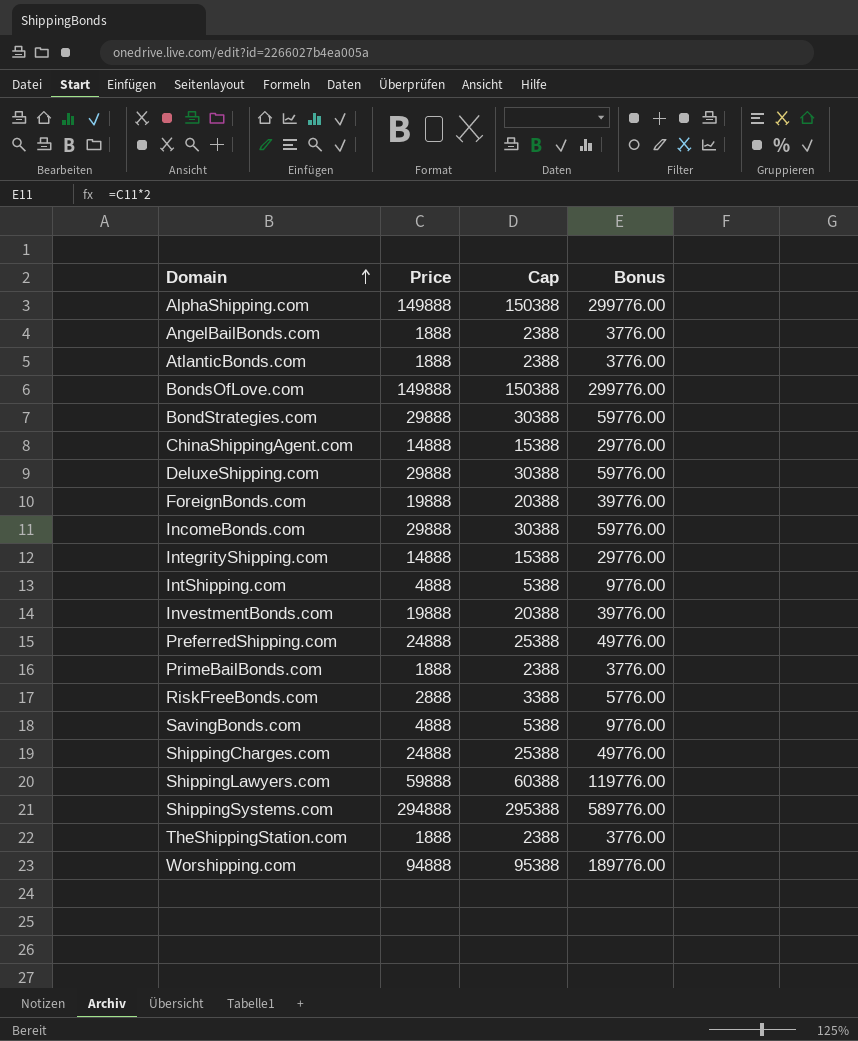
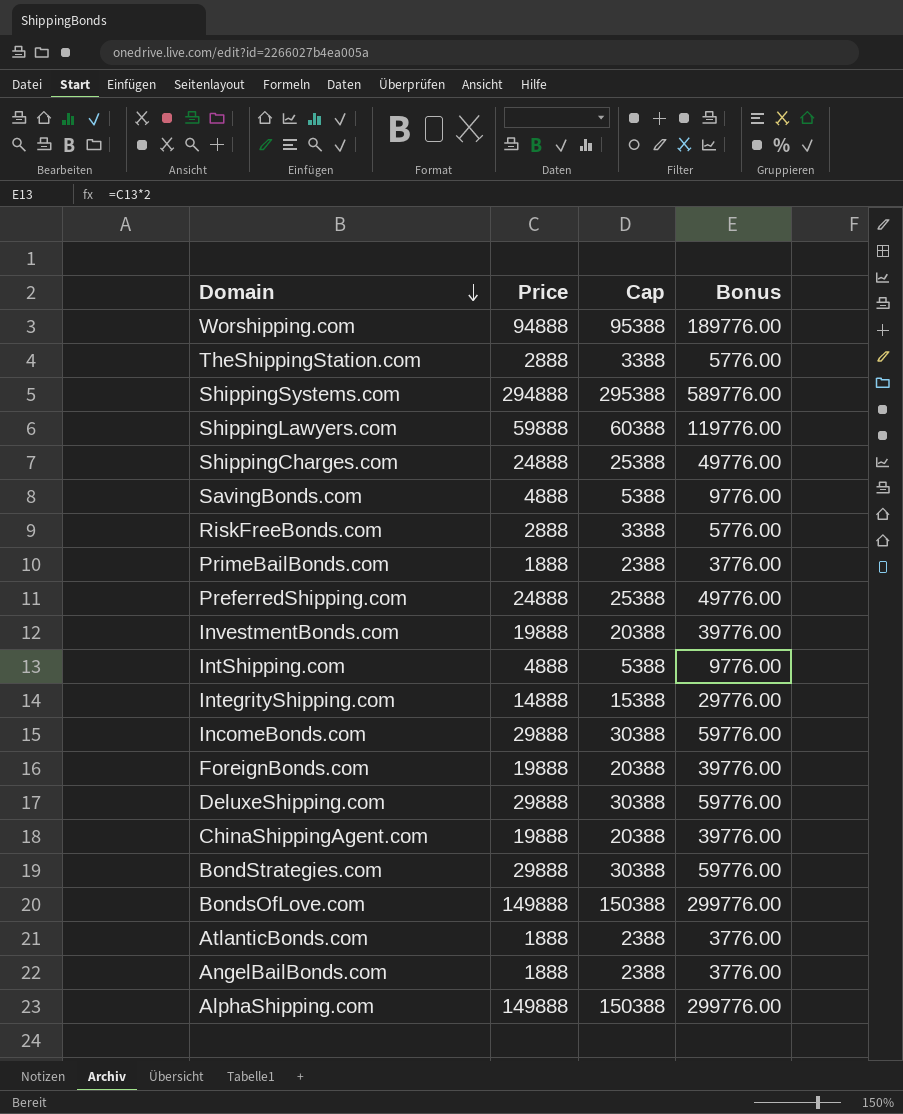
row order: Domain ascending -> Domain descending
TheShippingStation.com | Price: 1888 -> 2888
TheShippingStation.com | Cap: 2388 -> 3388
TheShippingStation.com | Bonus: 3776.00 -> 5776.00
ChinaShippingAgent.com | Price: 14888 -> 19888
ChinaShippingAgent.com | Cap: 15388 -> 20388
ChinaShippingAgent.com | Bonus: 29776.00 -> 39776.00

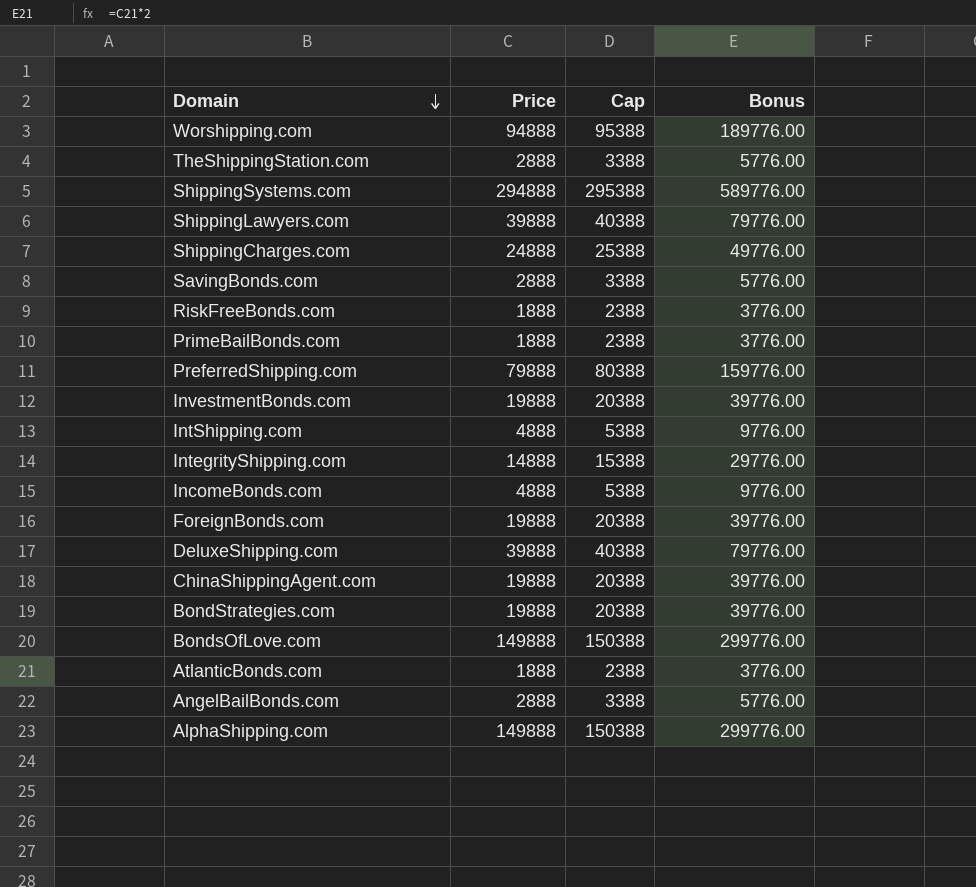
ShippingLawyers.com | Price: 59888 -> 39888
ShippingLawyers.com | Cap: 60388 -> 40388
ShippingLawyers.com | Bonus: 119776.00 -> 79776.00
SavingBonds.com | Price: 4888 -> 2888
SavingBonds.com | Cap: 5388 -> 3388
SavingBonds.com | Bonus: 9776.00 -> 5776.00
RiskFreeBonds.com | Price: 2888 -> 1888
RiskFreeBonds.com | Cap: 3388 -> 2388
RiskFreeBonds.com | Bonus: 5776.00 -> 3776.00
PreferredShipping.com | Price: 24888 -> 79888
PreferredShipping.com | Cap: 25388 -> 80388
PreferredShipping.com | Bonus: 49776.00 -> 159776.00
IncomeBonds.com | Price: 29888 -> 4888
IncomeBonds.com | Cap: 30388 -> 5388
IncomeBonds.com | Bonus: 59776.00 -> 9776.00
DeluxeShipping.com | Price: 29888 -> 39888
DeluxeShipping.com | Cap: 30388 -> 40388
DeluxeShipping.com | Bonus: 59776.00 -> 79776.00
BondStrategies.com | Price: 29888 -> 19888
BondStrategies.com | Cap: 30388 -> 20388
BondStrategies.com | Bonus: 59776.00 -> 39776.00
AngelBailBonds.com | Price: 1888 -> 2888
AngelBailBonds.com | Cap: 2388 -> 3388
AngelBailBonds.com | Bonus: 3776.00 -> 5776.00

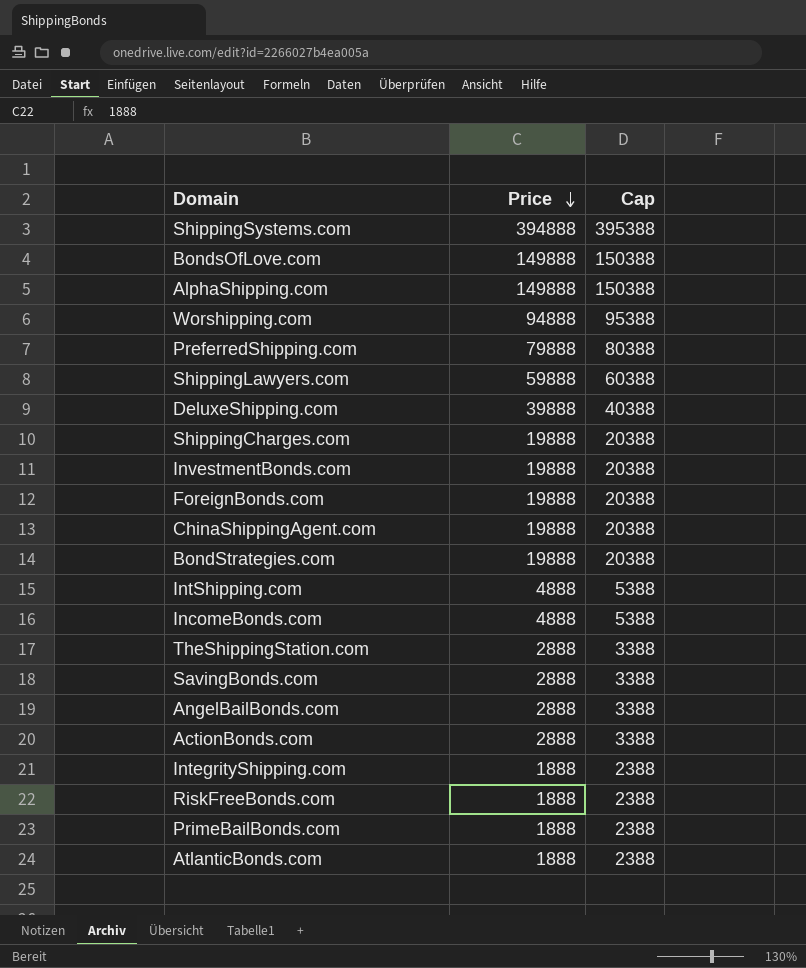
row order: Domain descending -> Price descending
column Bonus | formula: [Price] * 2 -> none
ShippingSystems.com | Price: 294888 -> 394888
ShippingSystems.com | Cap: 295388 -> 395388
ShippingLawyers.com | Price: 39888 -> 59888
ShippingLawyers.com | Cap: 40388 -> 60388
ShippingCharges.com | Price: 24888 -> 19888
ShippingCharges.com | Cap: 25388 -> 20388
row ActionBonds.com: none -> 2888 | 3388
IntegrityShipping.com | Price: 14888 -> 1888
IntegrityShipping.com | Cap: 15388 -> 2388

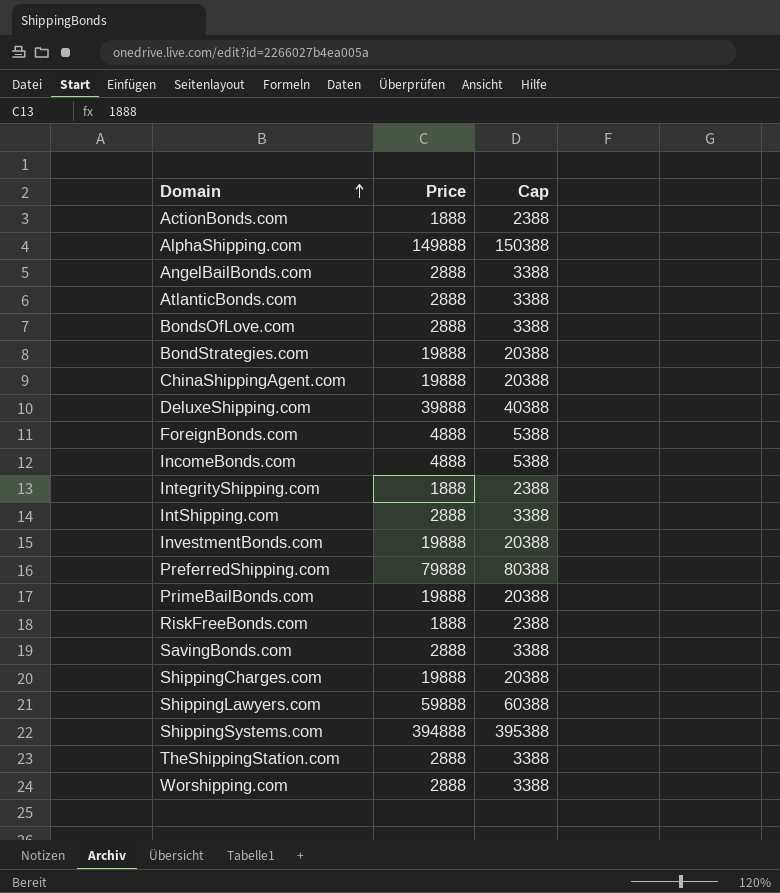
row order: Price descending -> Domain ascending
ActionBonds.com | Price: 2888 -> 1888
ActionBonds.com | Cap: 3388 -> 2388
AtlanticBonds.com | Price: 1888 -> 2888
AtlanticBonds.com | Cap: 2388 -> 3388
BondsOfLove.com | Price: 149888 -> 2888
BondsOfLove.com | Cap: 150388 -> 3388
ForeignBonds.com | Price: 19888 -> 4888
ForeignBonds.com | Cap: 20388 -> 5388
IntShipping.com | Price: 4888 -> 2888
IntShipping.com | Cap: 5388 -> 3388
PrimeBailBonds.com | Price: 1888 -> 19888
PrimeBailBonds.com | Cap: 2388 -> 20388
Worshipping.com | Price: 94888 -> 2888
Worshipping.com | Cap: 95388 -> 3388

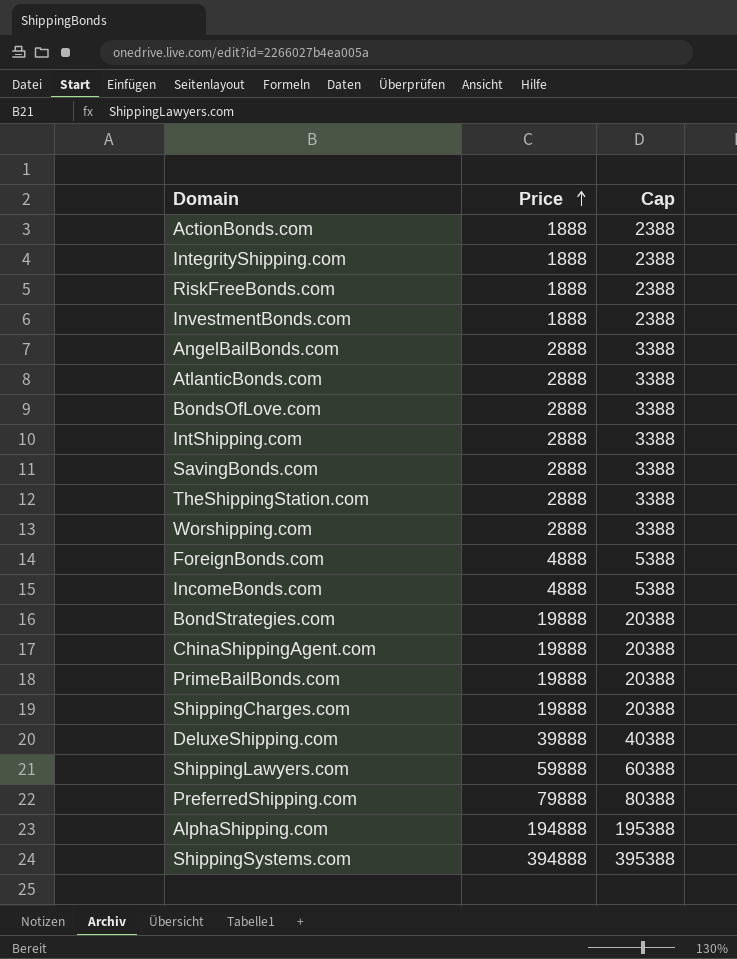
row order: Domain ascending -> Price ascending
InvestmentBonds.com | Price: 19888 -> 1888
InvestmentBonds.com | Cap: 20388 -> 2388
AlphaShipping.com | Price: 149888 -> 194888
AlphaShipping.com | Cap: 150388 -> 195388

